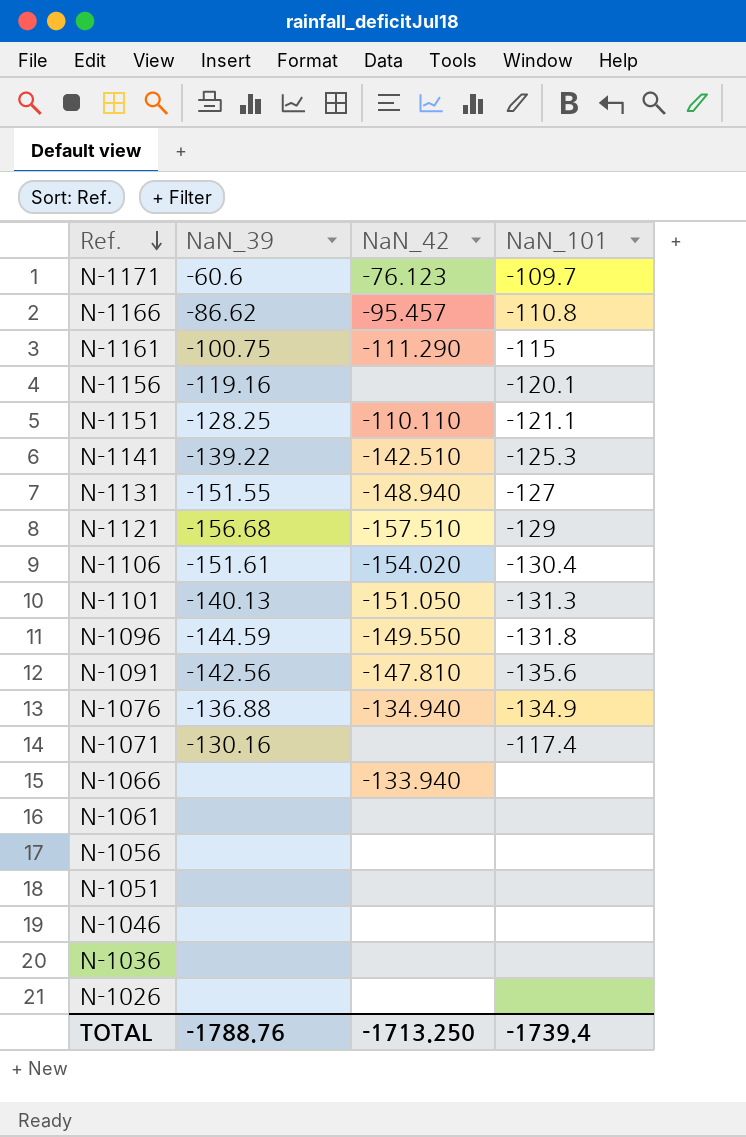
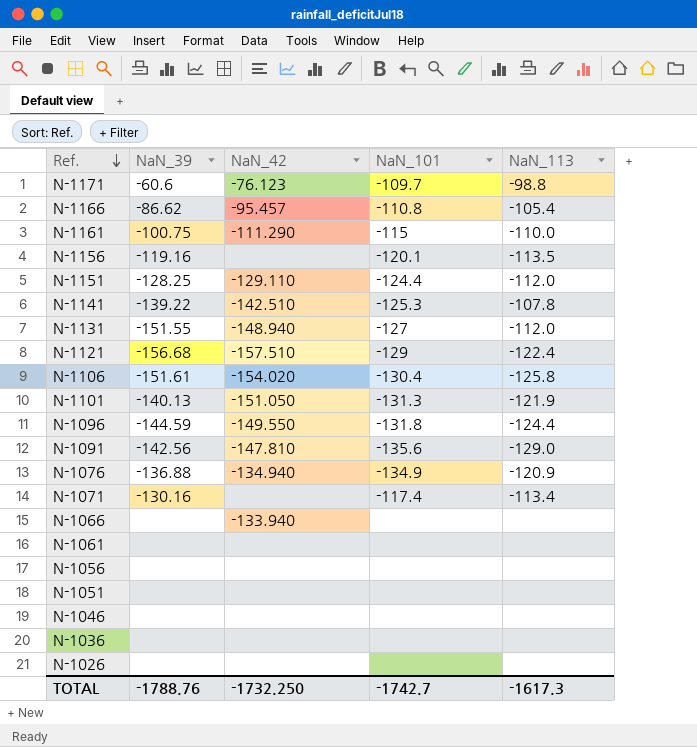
column NaN_113 | position: none -> 5
N-1151 | NaN_42: -110.110 -> -129.110
N-1151 | NaN_101: -121.1 -> -124.4
TOTAL | NaN_42: -1713.250 -> -1732.250
TOTAL | NaN_101: -1739.4 -> -1742.7

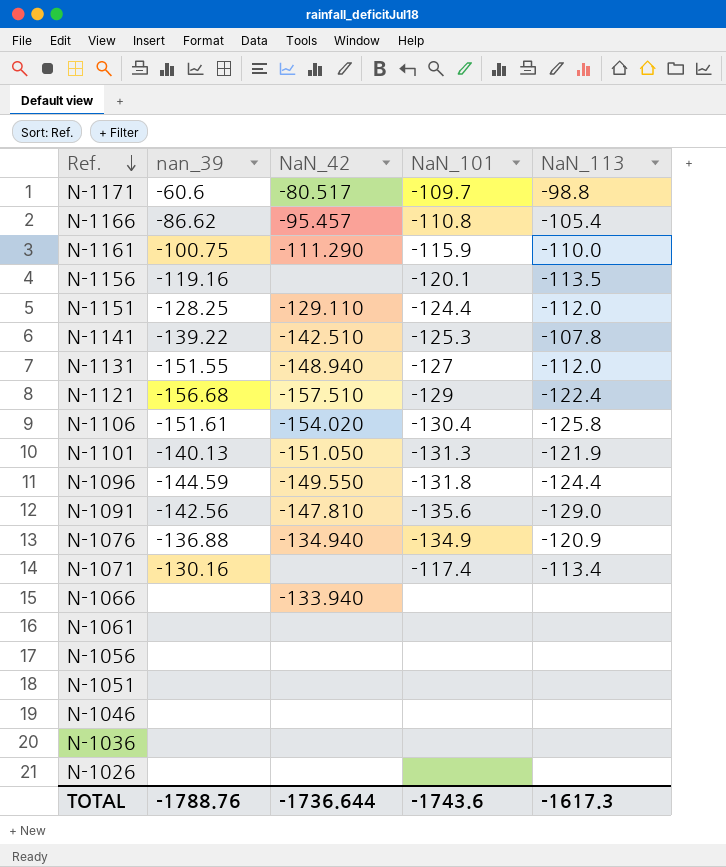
column name: NaN_39 -> nan_39
N-1171 | NaN_42: -76.123 -> -80.517
N-1161 | NaN_101: -115 -> -115.9
TOTAL | NaN_42: -1732.250 -> -1736.644
TOTAL | NaN_101: -1742.7 -> -1743.6

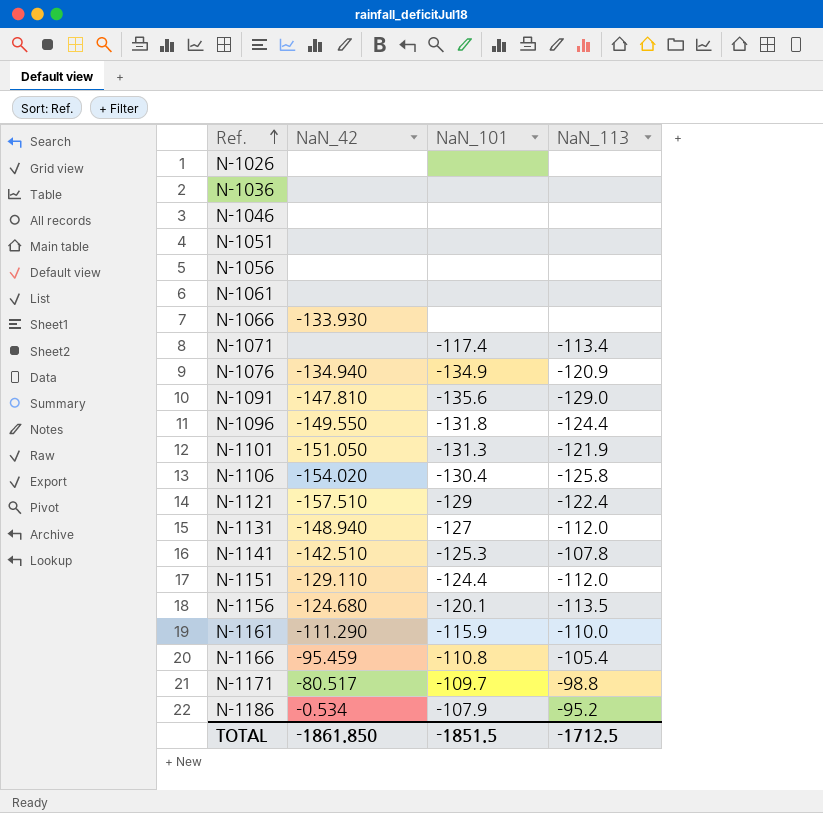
row order: Ref. descending -> Ref. ascending
column nan_39 | position: 2 -> none
N-1066 | NaN_42: -133.940 -> -133.930
N-1156 | NaN_42: none -> -124.680
N-1166 | NaN_42: -95.457 -> -95.459
row N-1186: none -> -0.534 | -107.9 | -95.2
TOTAL | NaN_42: -1736.644 -> -1861.850
TOTAL | NaN_101: -1743.6 -> -1851.5
TOTAL | NaN_113: -1617.3 -> -1712.5

